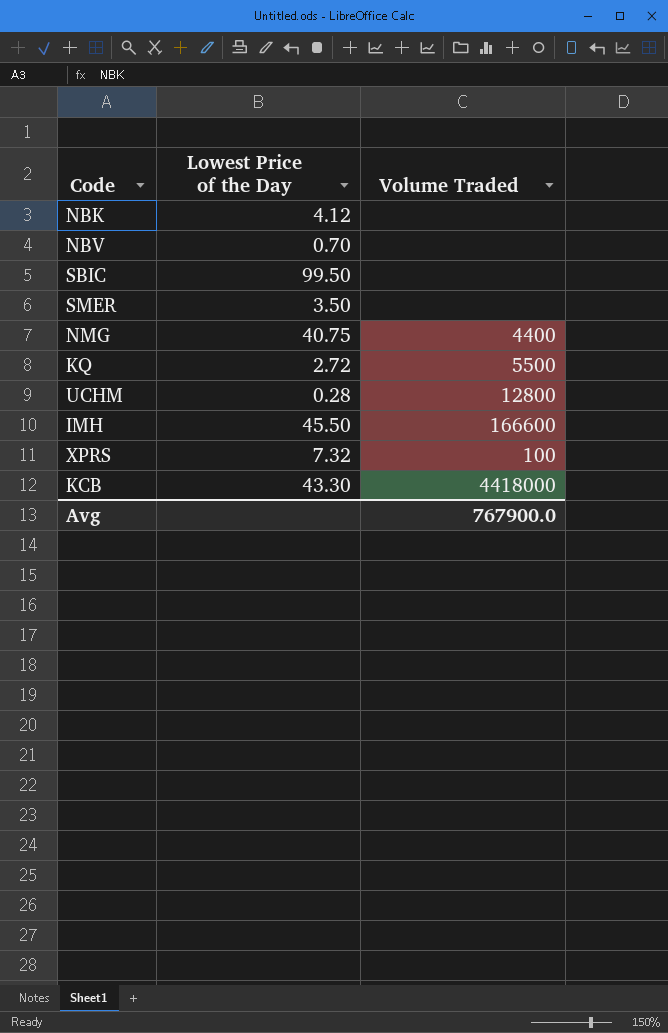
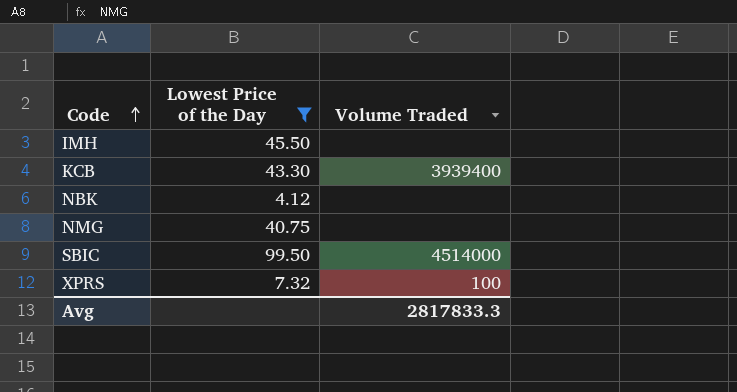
filter: none -> Lowest Price of the Day >= 4.12
row order: none -> Code ascending
IMH | Volume Traded: 166600 -> none
KCB | Volume Traded: 4418000 -> 3939400
NMG | Volume Traded: 4400 -> none
SBIC | Volume Traded: none -> 4514000
Avg | Volume Traded: 767900.0 -> 2817833.3

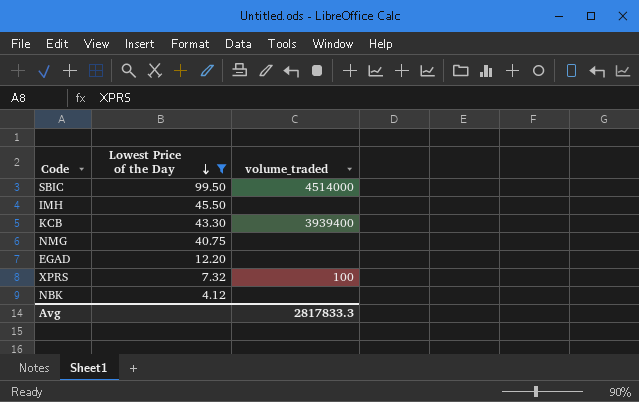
row order: Code ascending -> Lowest Price of the Day descending
column name: Volume Traded -> volume_traded
row EGAD: none -> 12.20 | none

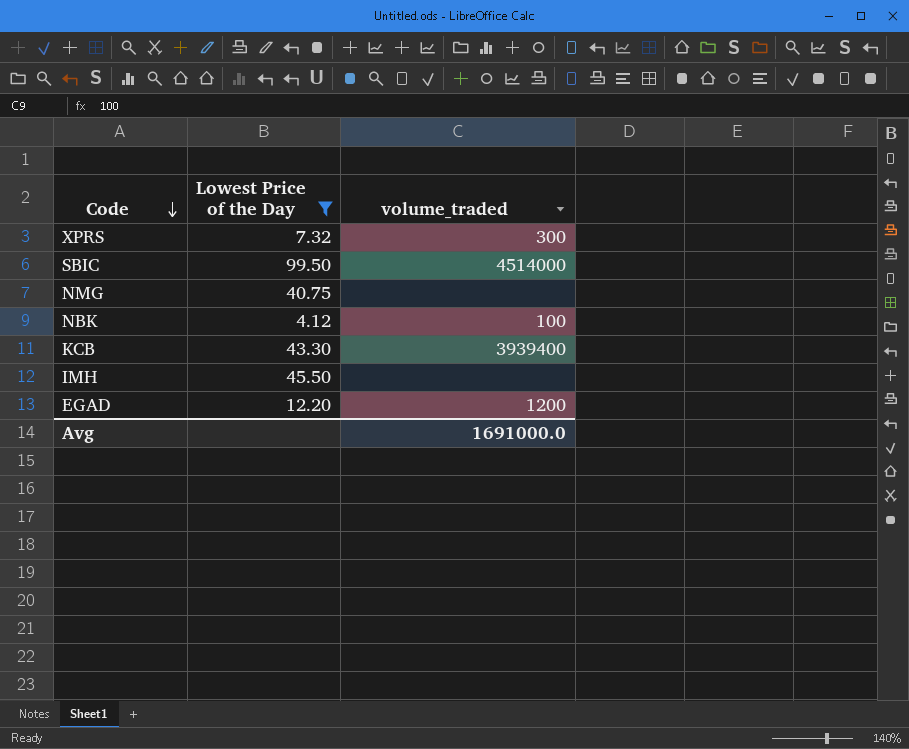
row order: Lowest Price of the Day descending -> Code descending
XPRS | volume_traded: 100 -> 300
NBK | volume_traded: none -> 100
EGAD | volume_traded: none -> 1200
Avg | volume_traded: 2817833.3 -> 1691000.0

